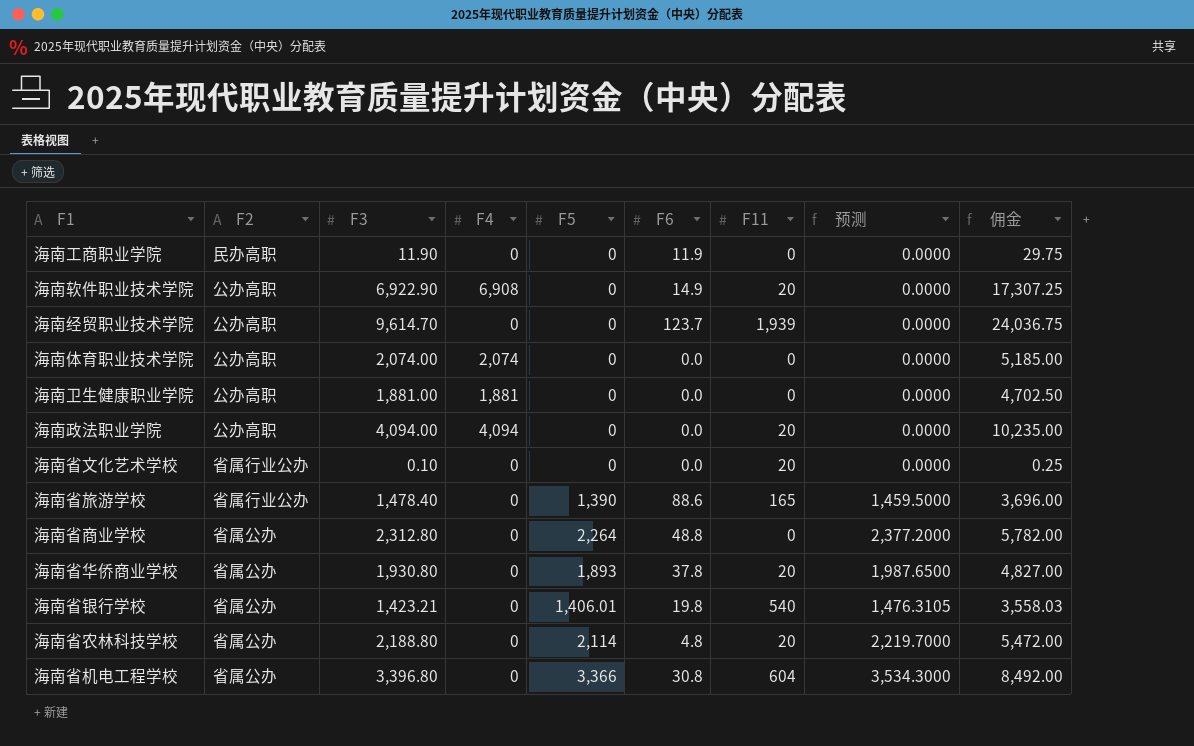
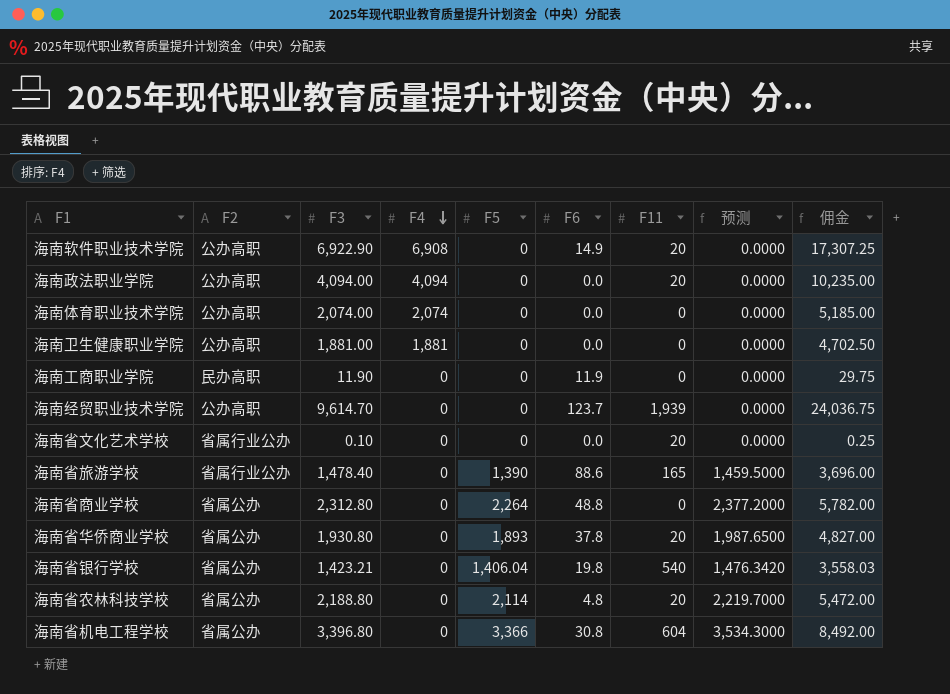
row order: none -> F4 descending
海南省银行学校 | F5: 1,406.01 -> 1,406.04
海南省银行学校 | 预测: 1,476.3105 -> 1,476.3420

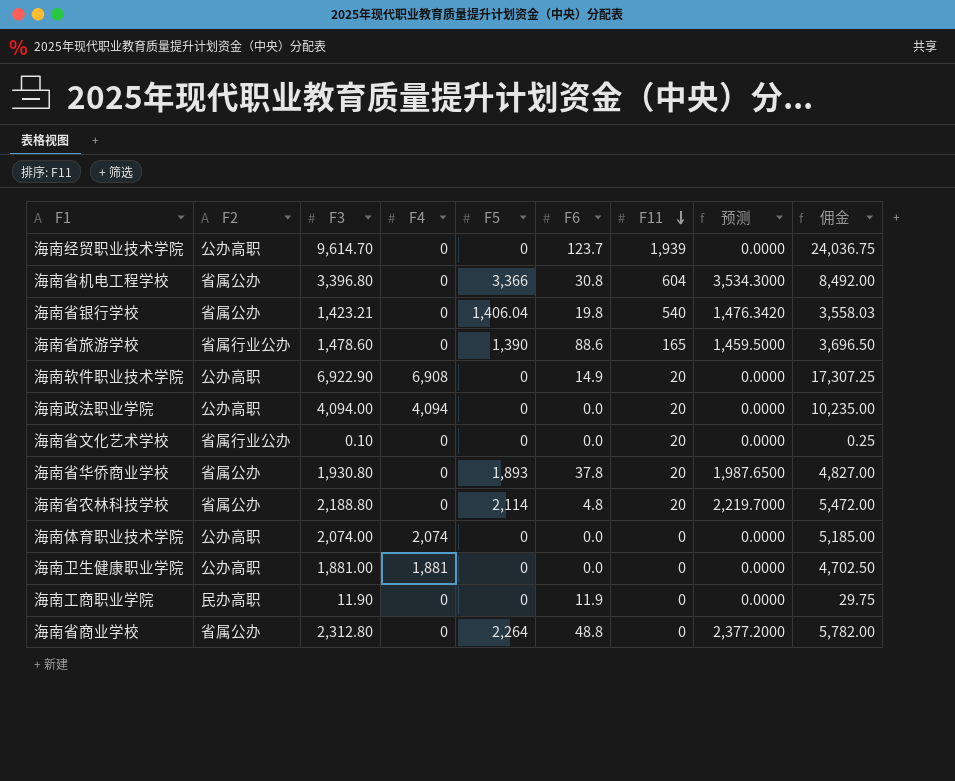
row order: F4 descending -> F11 descending
海南省旅游学校 | F3: 1,478.40 -> 1,478.60
海南省旅游学校 | 佣金: 3,696.00 -> 3,696.50

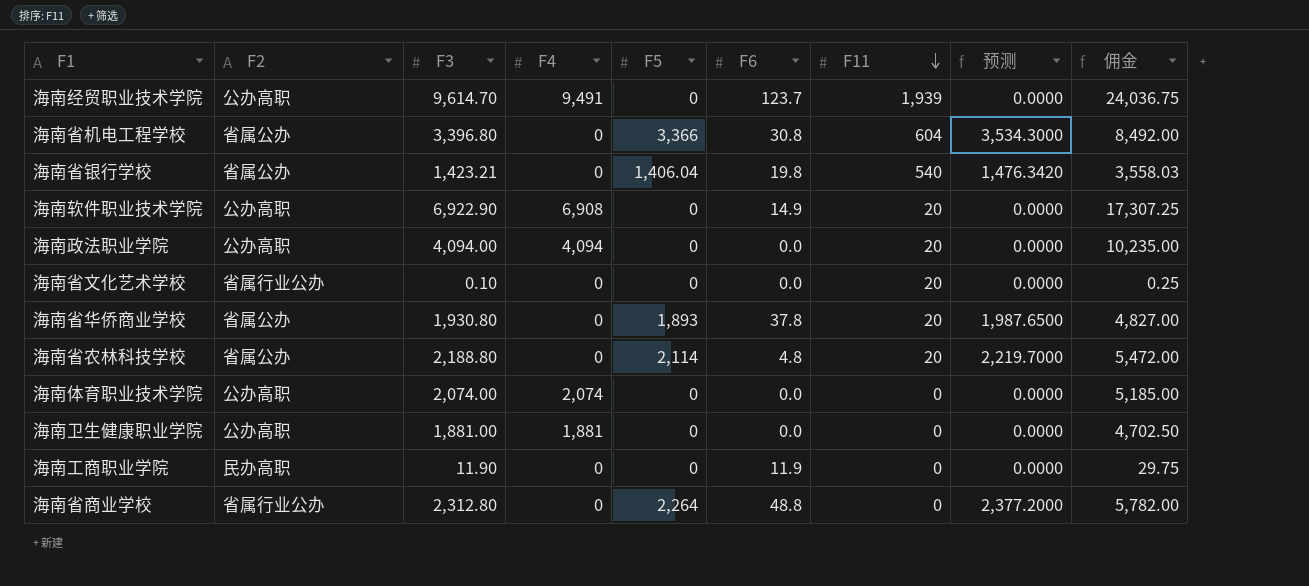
row 海南省旅游学校: 省属行业公办 | 1,478.60 | 0 | 1,390 | 88.6 | 165 | 1,459.5000 | 3,696.50 -> none
海南经贸职业技术学院 | F4: 0 -> 9,491
海南省商业学校 | F2: 省属公办 -> 省属行业公办

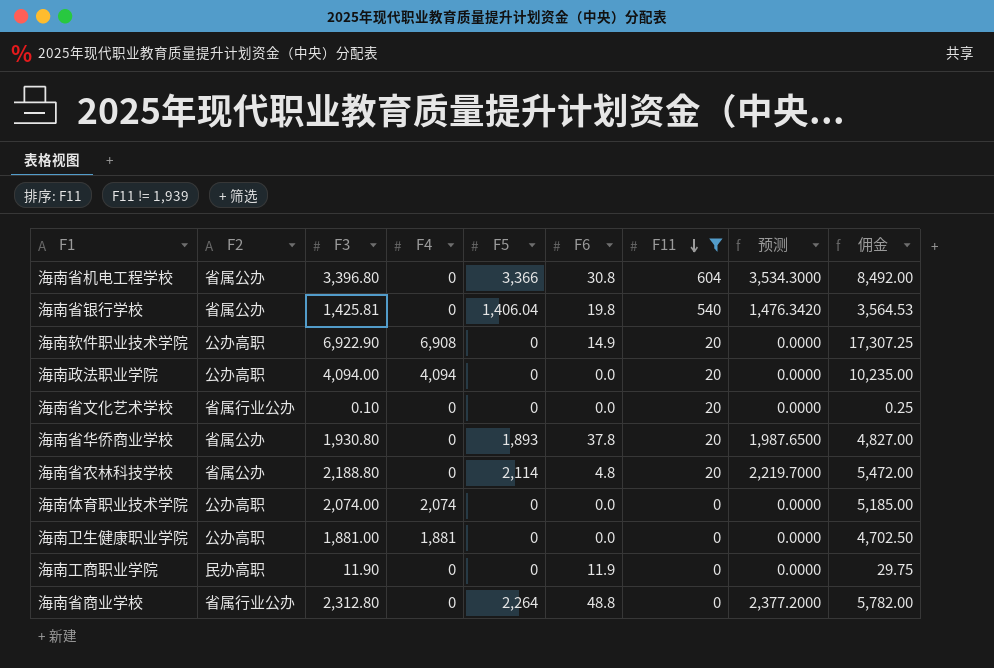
filter: none -> F11 != 1,939
海南省银行学校 | F3: 1,423.21 -> 1,425.81
海南省银行学校 | 佣金: 3,558.03 -> 3,564.53

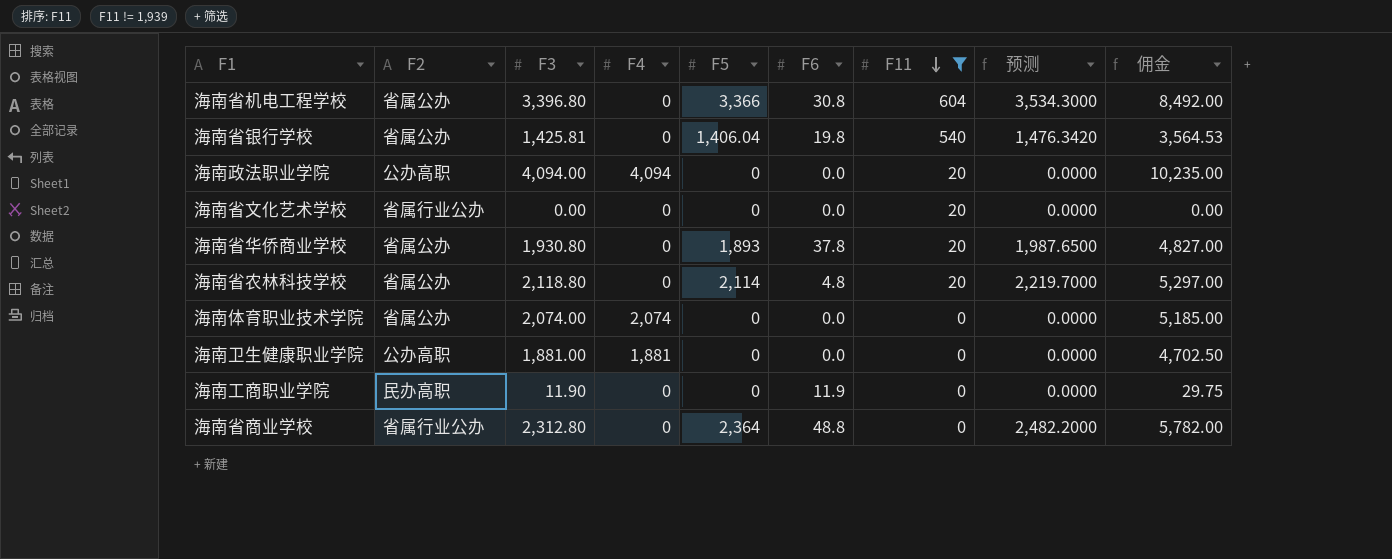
row 海南软件职业技术学院: 公办高职 | 6,922.90 | 6,908 | 0 | 14.9 | 20 | 0.0000 | 17,307.25 -> none
海南省文化艺术学校 | F3: 0.10 -> 0.00
海南省文化艺术学校 | 佣金: 0.25 -> 0.00
海南省农林科技学校 | F3: 2,188.80 -> 2,118.80
海南省农林科技学校 | 佣金: 5,472.00 -> 5,297.00
海南体育职业技术学院 | F2: 公办高职 -> 省属公办
海南省商业学校 | F5: 2,264 -> 2,364
海南省商业学校 | 预测: 2,377.2000 -> 2,482.2000

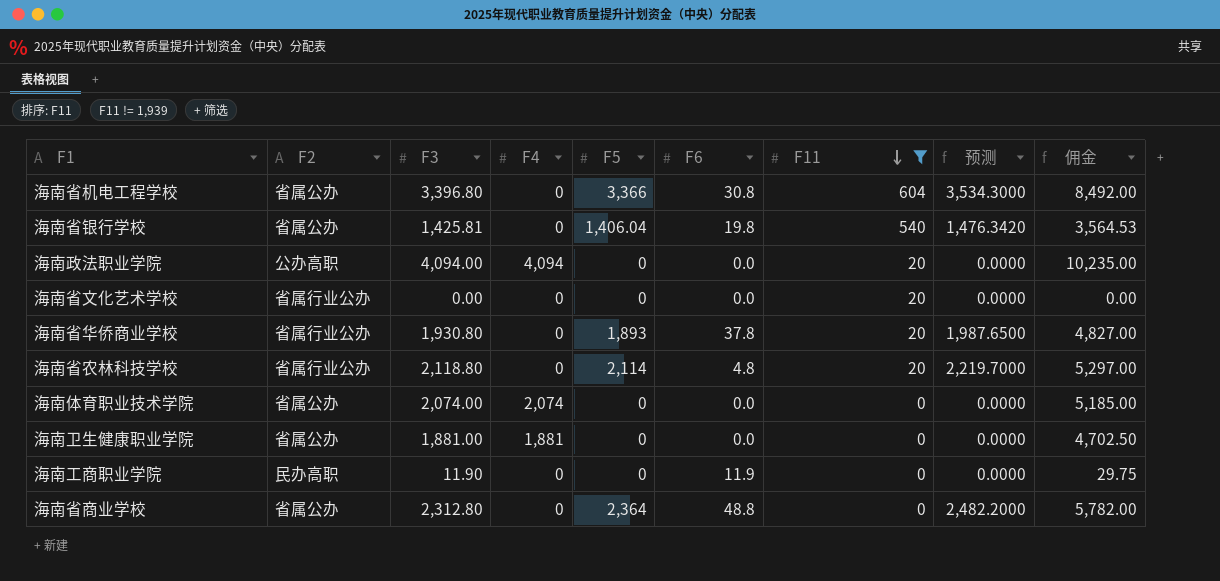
海南省华侨商业学校 | F2: 省属公办 -> 省属行业公办
海南省农林科技学校 | F2: 省属公办 -> 省属行业公办
海南卫生健康职业学院 | F2: 公办高职 -> 省属公办
海南省商业学校 | F2: 省属行业公办 -> 省属公办

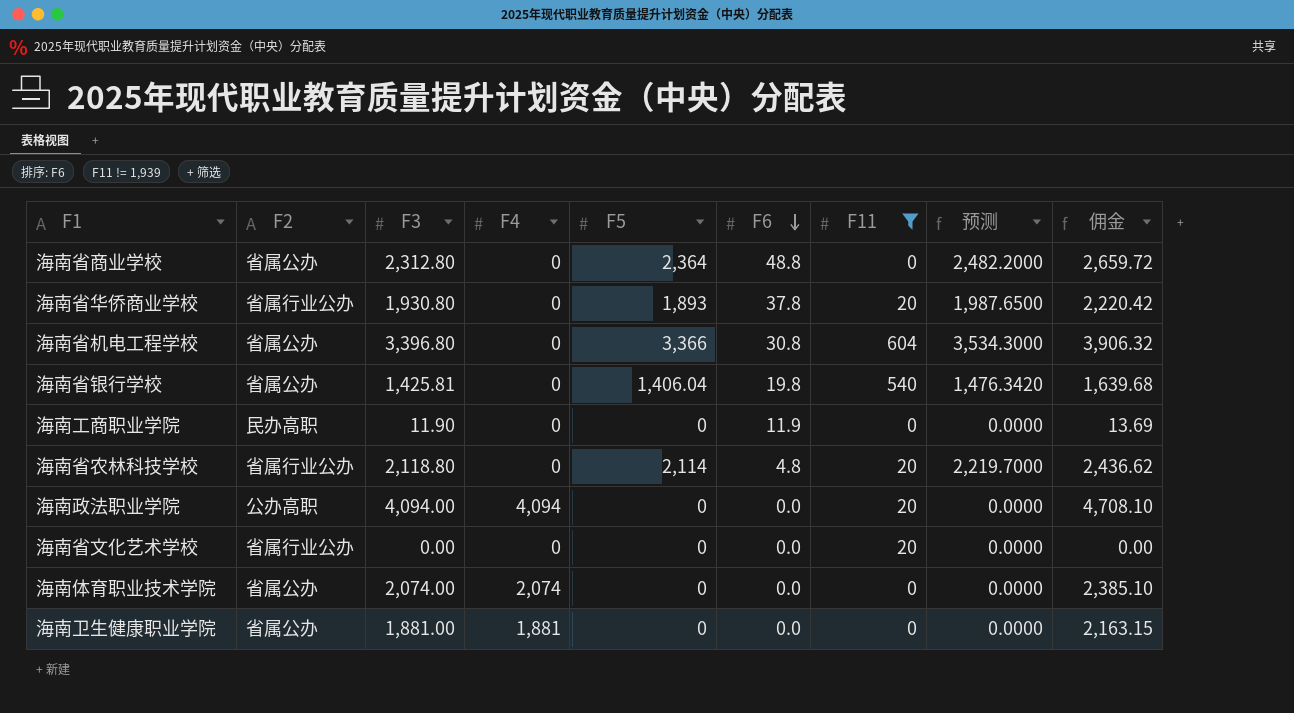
row order: F11 descending -> F6 descending
column 佣金 | formula: [F3] * 2.5 -> [F3] * 1.15

